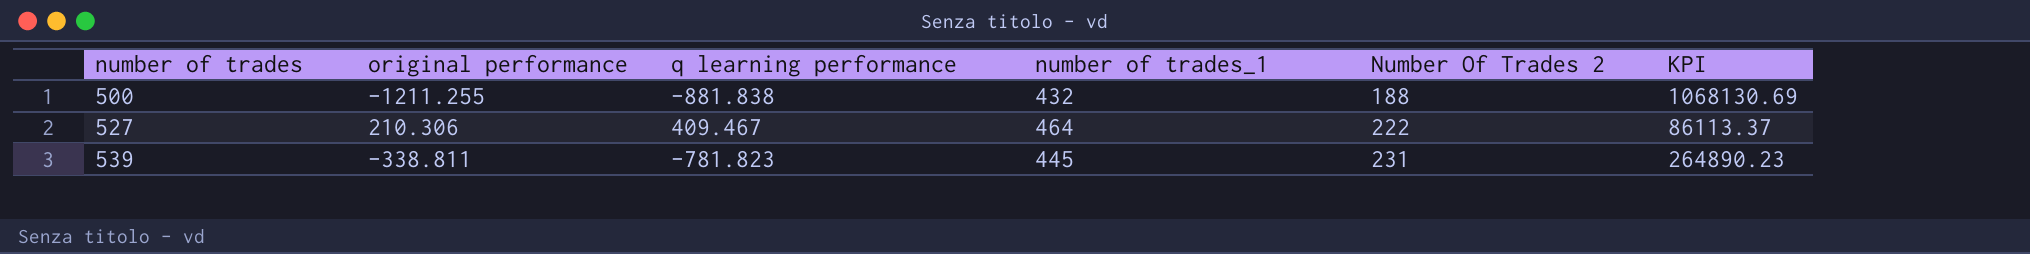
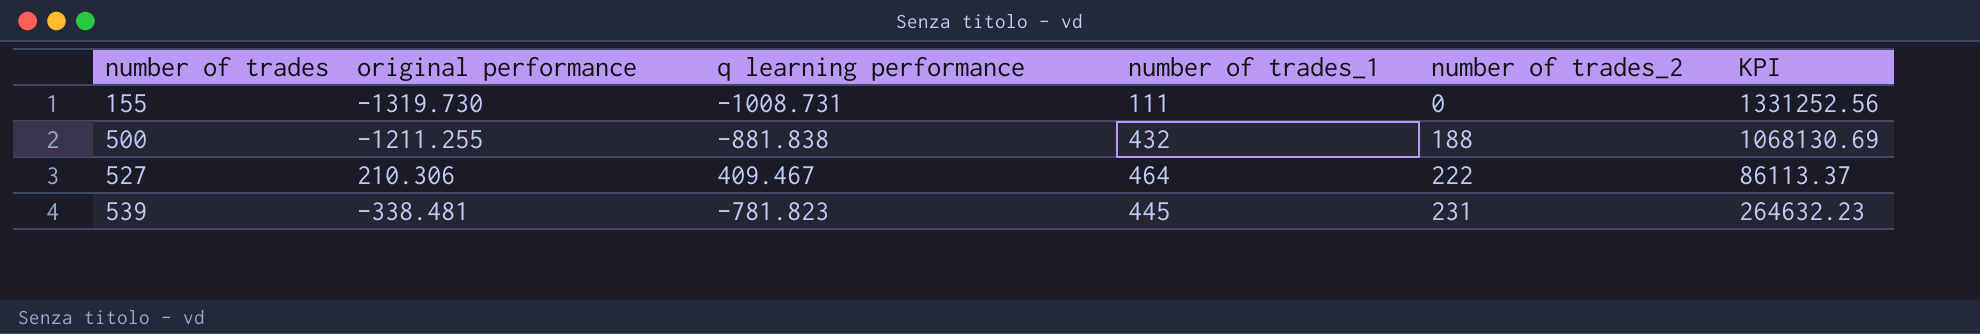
column name: Number Of Trades 2 -> number of trades_2
row 155: none -> -1319.730 | -1008.731 | 111 | 0 | 1331252.56
539 | original performance: -338.811 -> -338.481
539 | KPI: 264890.23 -> 264632.23

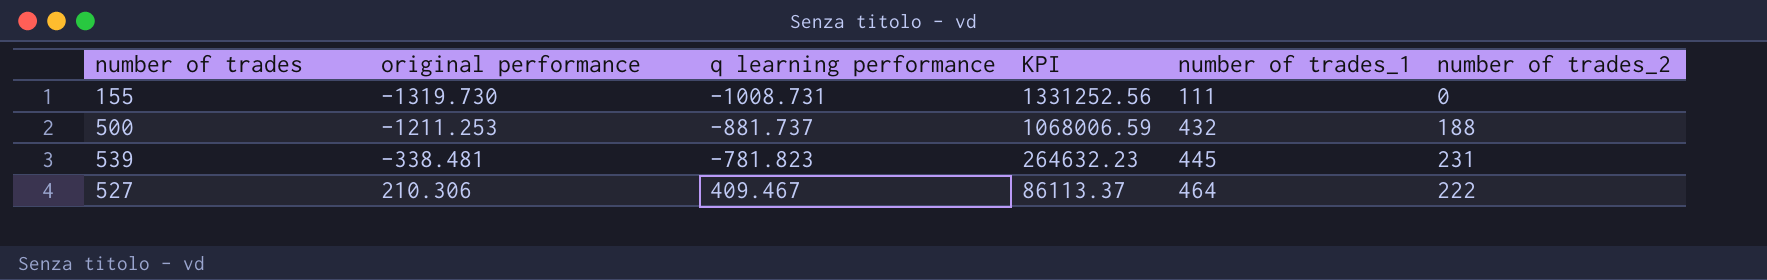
row order: number of trades ascending -> original performance ascending
column KPI | position: 6 -> 4
500 | original performance: -1211.255 -> -1211.253
500 | q learning performance: -881.838 -> -881.737
500 | KPI: 1068130.69 -> 1068006.59

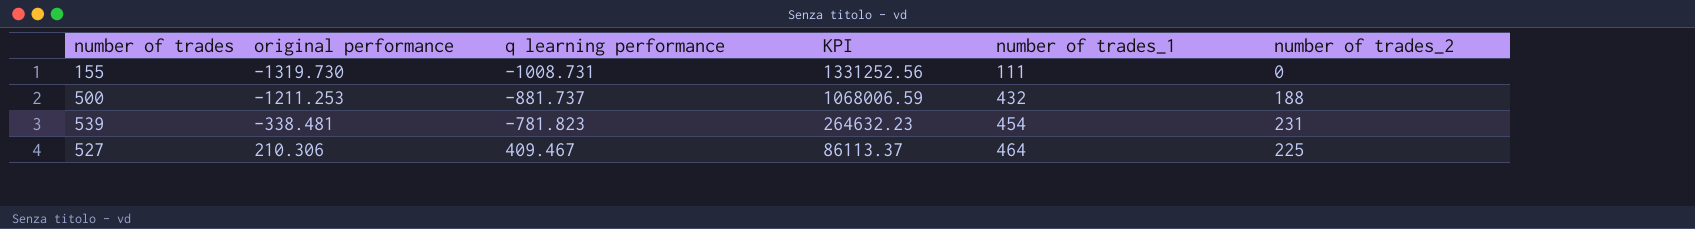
539 | number of trades_1: 445 -> 454
527 | number of trades_2: 222 -> 225

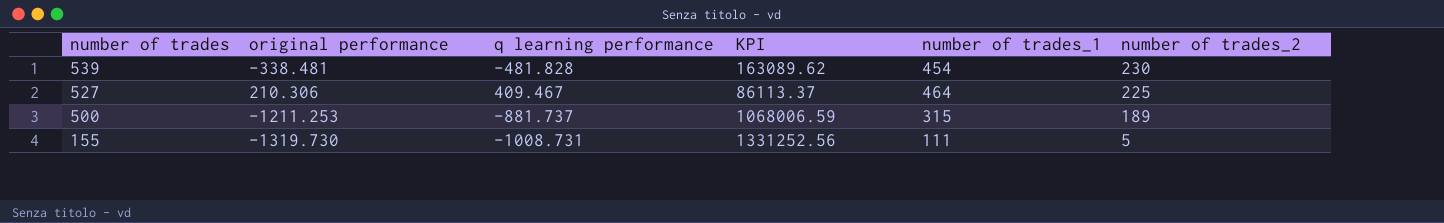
row order: original performance ascending -> number of trades descending
539 | q learning performance: -781.823 -> -481.828
539 | KPI: 264632.23 -> 163089.62
539 | number of trades_2: 231 -> 230
500 | number of trades_1: 432 -> 315
500 | number of trades_2: 188 -> 189
155 | number of trades_2: 0 -> 5

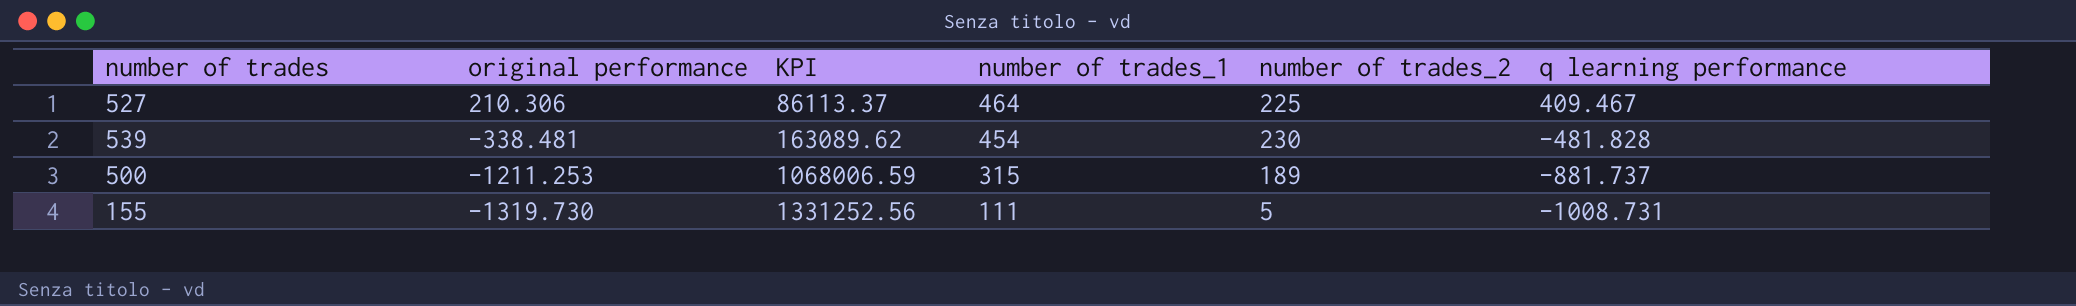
row order: number of trades descending -> original performance descending
column q learning performance | position: 3 -> 6

